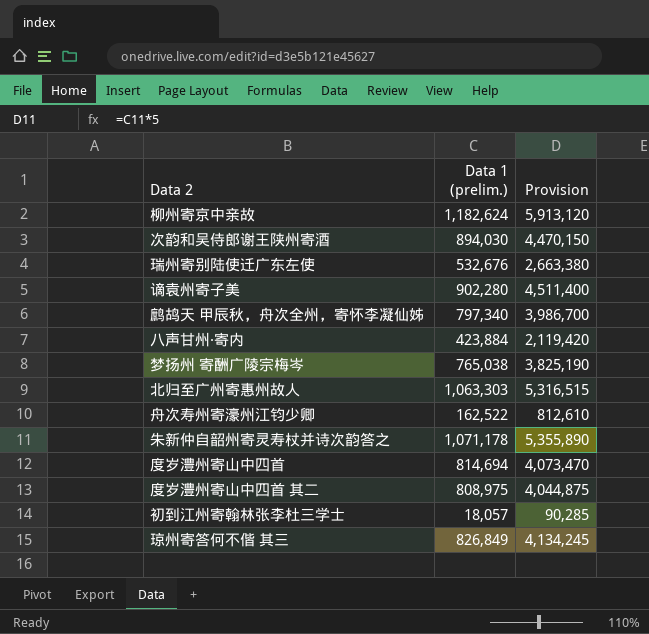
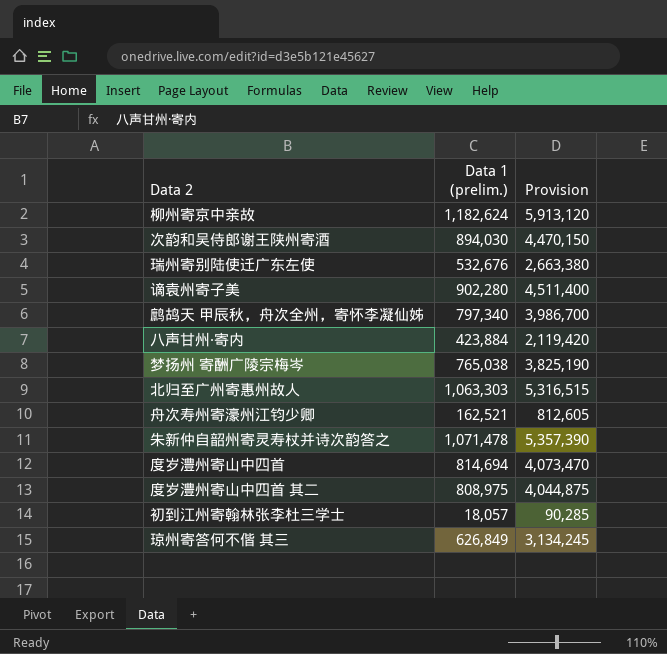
舟次寿州寄濠州江钧少卿 | Data 1 (prelim.): 162,522 -> 162,521
舟次寿州寄濠州江钧少卿 | Provision: 812,610 -> 812,605
朱新仲自韶州寄灵寿杖并诗次韵答之 | Data 1 (prelim.): 1,071,178 -> 1,071,478
朱新仲自韶州寄灵寿杖并诗次韵答之 | Provision: 5,355,890 -> 5,357,390
琼州寄答何不偕 其三 | Data 1 (prelim.): 826,849 -> 626,849
琼州寄答何不偕 其三 | Provision: 4,134,245 -> 3,134,245

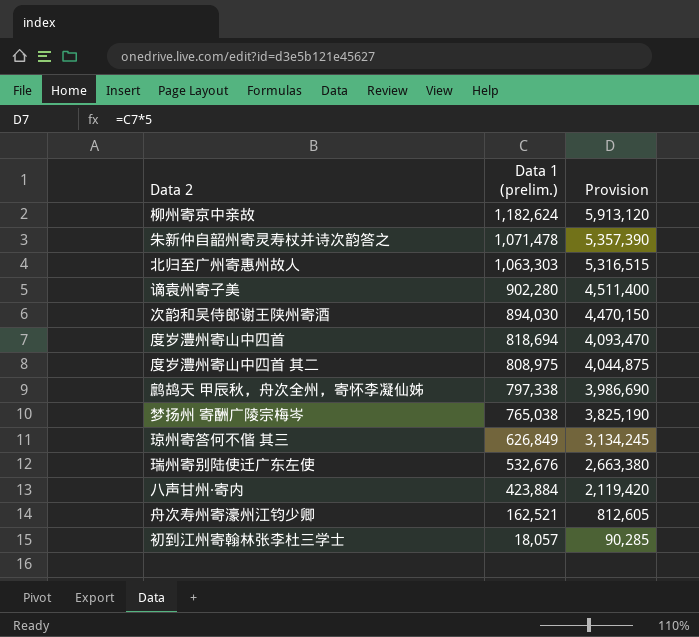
row order: none -> Data 1 (prelim.) descending
度岁澧州寄山中四首 | Data 1 (prelim.): 814,694 -> 818,694
度岁澧州寄山中四首 | Provision: 4,073,470 -> 4,093,470
鹧鸪天 甲辰秋，舟次全州，寄怀李凝仙姊 | Data 1 (prelim.): 797,340 -> 797,338
鹧鸪天 甲辰秋，舟次全州，寄怀李凝仙姊 | Provision: 3,986,700 -> 3,986,690

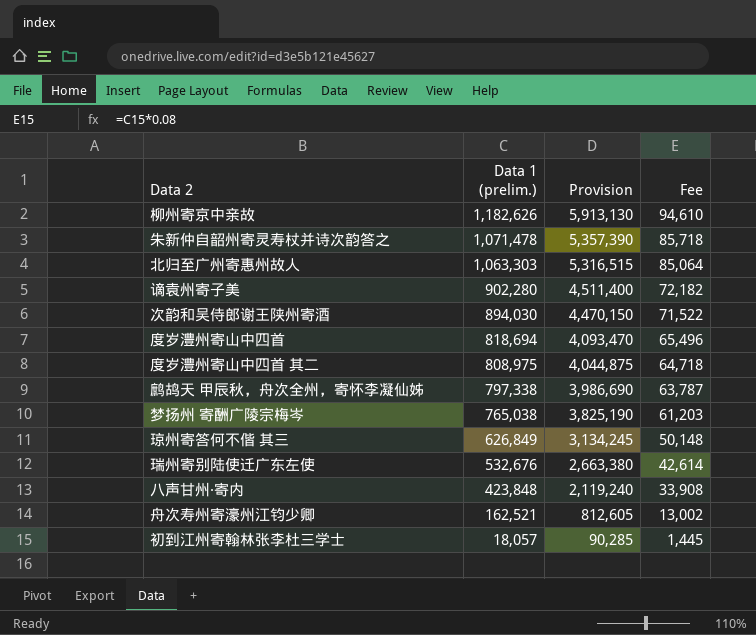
column Fee | formula: none -> [Data 1 (prelim.)] * 0.08
柳州寄京中亲故 | Data 1 (prelim.): 1,182,624 -> 1,182,626
柳州寄京中亲故 | Provision: 5,913,120 -> 5,913,130
八声甘州·寄内 | Data 1 (prelim.): 423,884 -> 423,848
八声甘州·寄内 | Provision: 2,119,420 -> 2,119,240

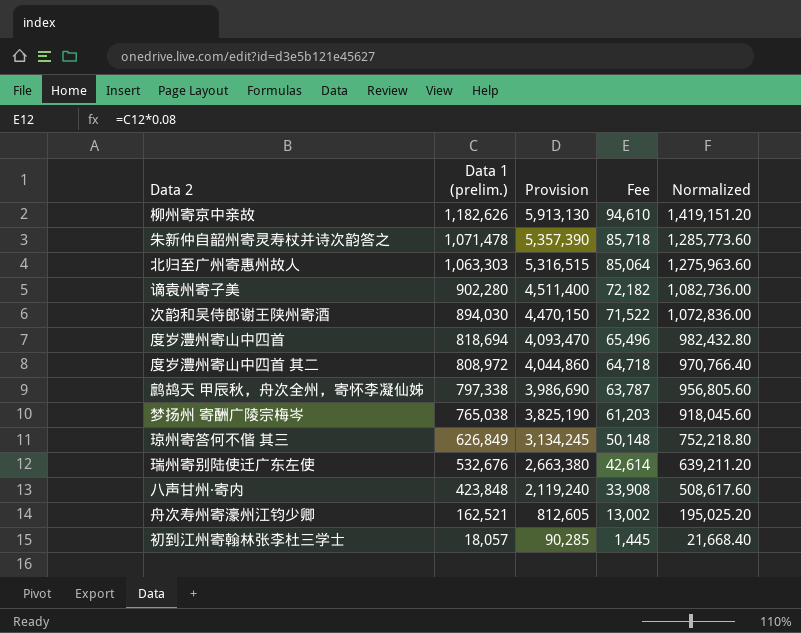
column Normalized | formula: none -> [Data 1 (prelim.)] * 1.2
度岁澧州寄山中四首 其二 | Data 1 (prelim.): 808,975 -> 808,972
度岁澧州寄山中四首 其二 | Provision: 4,044,875 -> 4,044,860

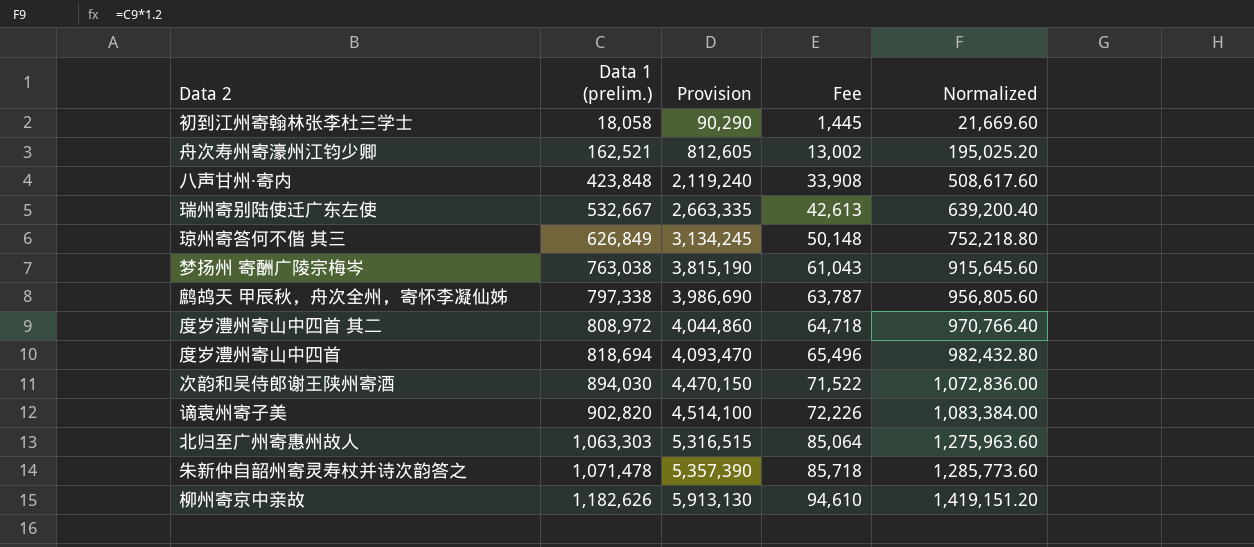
row order: Data 1 (prelim.) descending -> Data 1 (prelim.) ascending
初到江州寄翰林张李杜三学士 | Data 1 (prelim.): 18,057 -> 18,058
初到江州寄翰林张李杜三学士 | Provision: 90,285 -> 90,290
初到江州寄翰林张李杜三学士 | Normalized: 21,668.40 -> 21,669.60
瑞州寄别陆使迁广东左使 | Data 1 (prelim.): 532,676 -> 532,667
瑞州寄别陆使迁广东左使 | Provision: 2,663,380 -> 2,663,335
瑞州寄别陆使迁广东左使 | Fee: 42,614 -> 42,613
瑞州寄别陆使迁广东左使 | Normalized: 639,211.20 -> 639,200.40
梦扬州 寄酬广陵宗梅岑 | Data 1 (prelim.): 765,038 -> 763,038
梦扬州 寄酬广陵宗梅岑 | Provision: 3,825,190 -> 3,815,190
梦扬州 寄酬广陵宗梅岑 | Fee: 61,203 -> 61,043
梦扬州 寄酬广陵宗梅岑 | Normalized: 918,045.60 -> 915,645.60
谪袁州寄子美 | Data 1 (prelim.): 902,280 -> 902,820
谪袁州寄子美 | Provision: 4,511,400 -> 4,514,100
谪袁州寄子美 | Fee: 72,182 -> 72,226
谪袁州寄子美 | Normalized: 1,082,736.00 -> 1,083,384.00

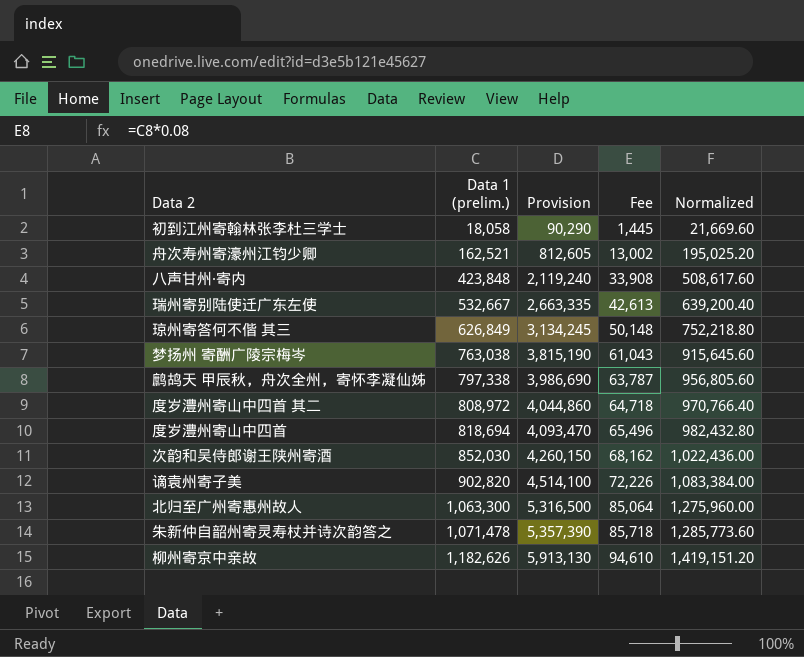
次韵和吴侍郎谢王陕州寄酒 | Data 1 (prelim.): 894,030 -> 852,030
次韵和吴侍郎谢王陕州寄酒 | Provision: 4,470,150 -> 4,260,150
次韵和吴侍郎谢王陕州寄酒 | Fee: 71,522 -> 68,162
次韵和吴侍郎谢王陕州寄酒 | Normalized: 1,072,836.00 -> 1,022,436.00
北归至广州寄惠州故人 | Data 1 (prelim.): 1,063,303 -> 1,063,300
北归至广州寄惠州故人 | Provision: 5,316,515 -> 5,316,500
北归至广州寄惠州故人 | Normalized: 1,275,963.60 -> 1,275,960.00

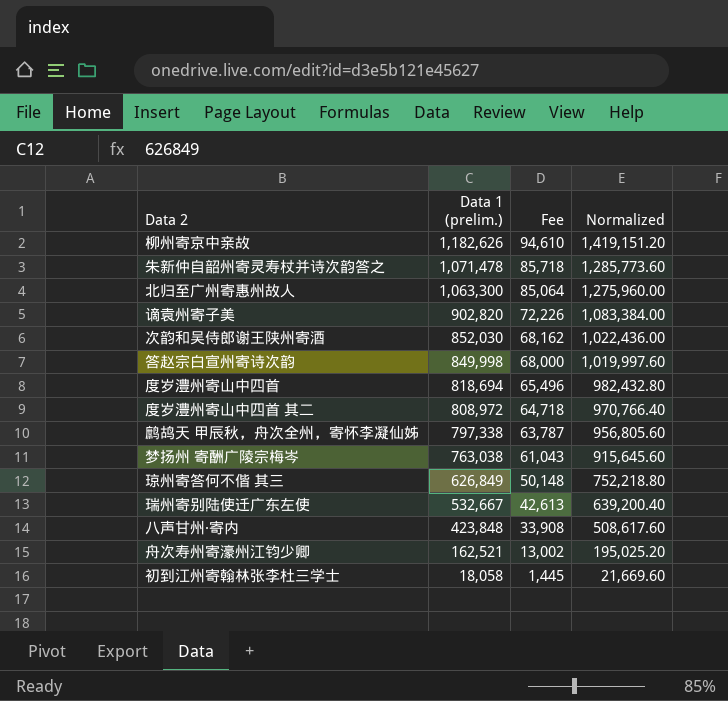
row order: Data 1 (prelim.) ascending -> Data 1 (prelim.) descending
column Provision | formula: [Data 1 (prelim.)] * 5 -> none
row 答赵宗白宣州寄诗次韵: none -> 849,998 | 68,000 | 1,019,997.60

